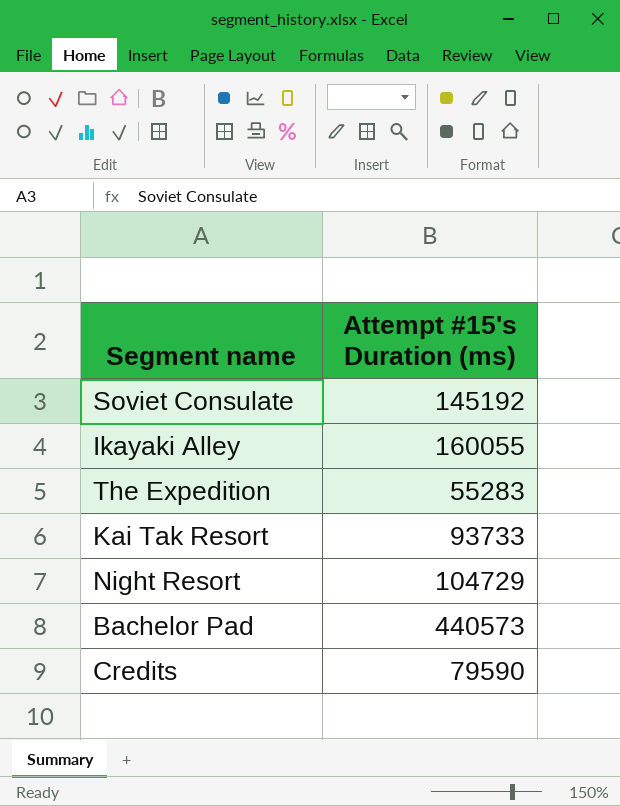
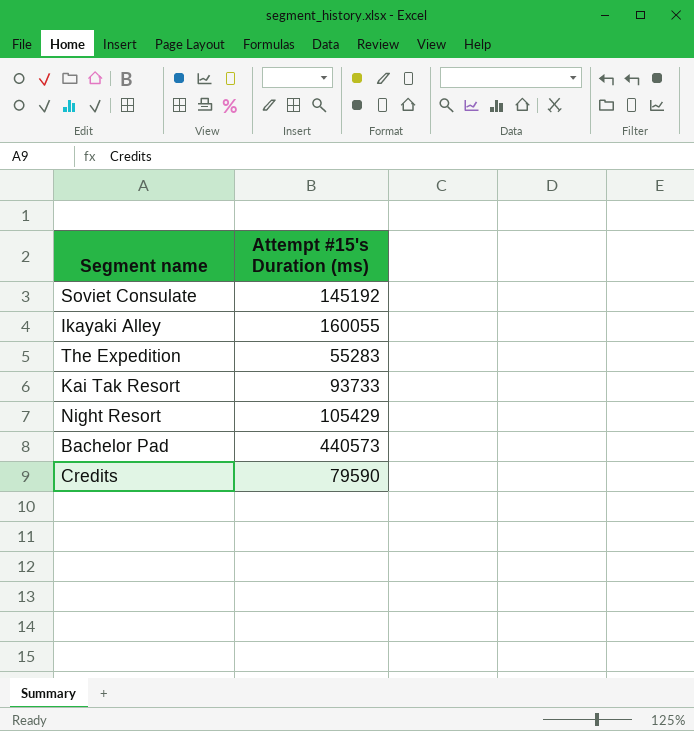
Night Resort | Attempt #15's Duration (ms): 104729 -> 105429

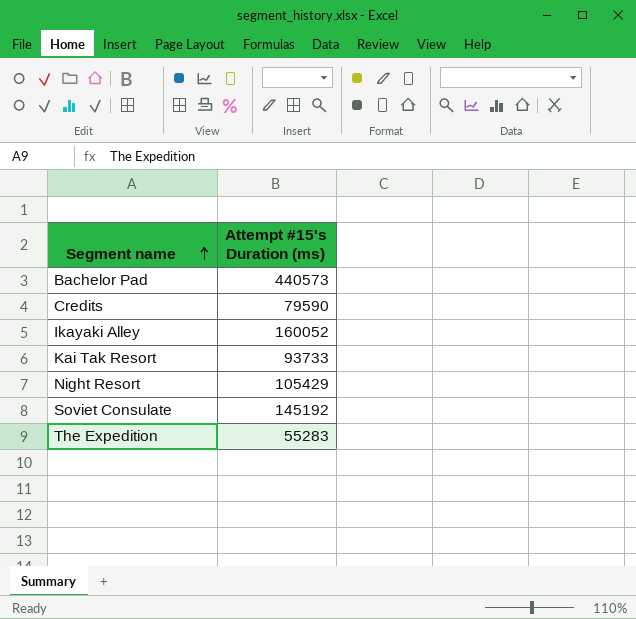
row order: none -> Segment name ascending
Ikayaki Alley | Attempt #15's Duration (ms): 160055 -> 160052

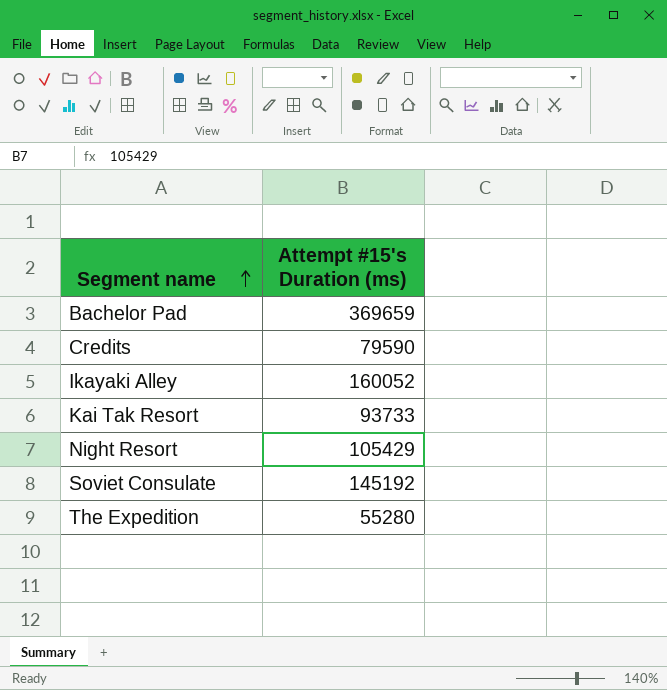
Bachelor Pad | Attempt #15's Duration (ms): 440573 -> 369659
The Expedition | Attempt #15's Duration (ms): 55283 -> 55280

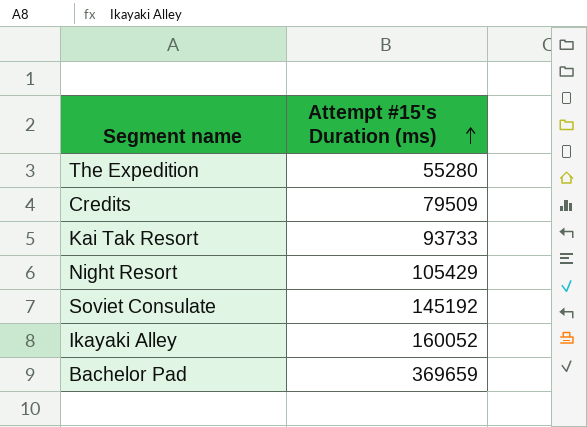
row order: Segment name ascending -> Attempt #15's Duration (ms) ascending
Credits | Attempt #15's Duration (ms): 79590 -> 79509

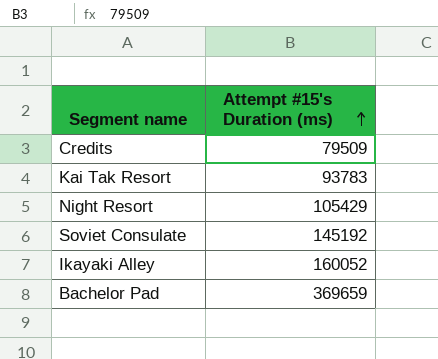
row The Expedition: 55280 -> none
Kai Tak Resort | Attempt #15's Duration (ms): 93733 -> 93783

